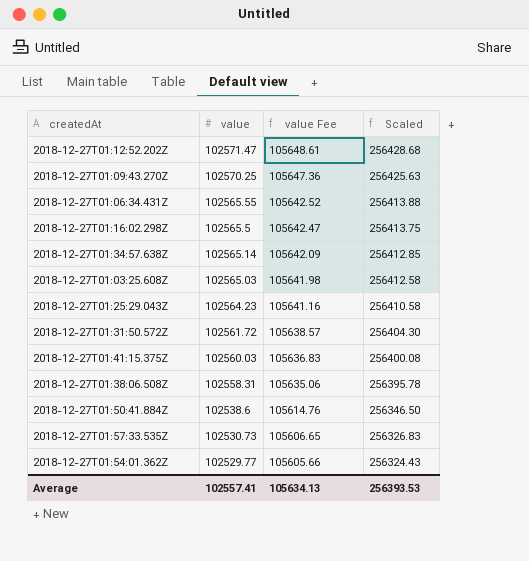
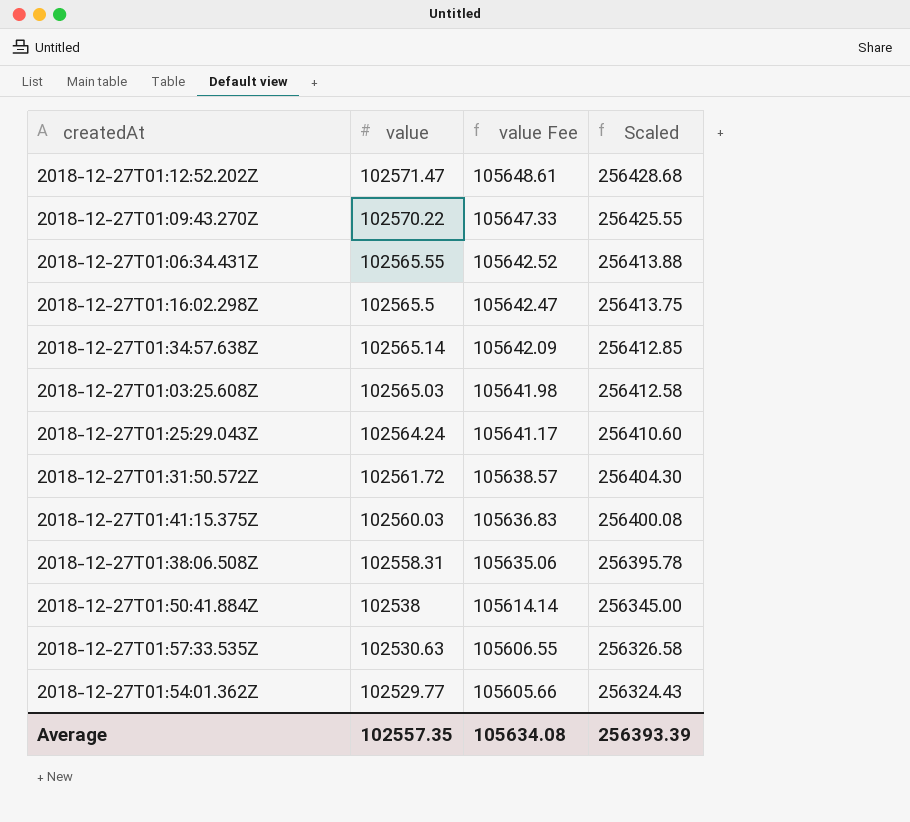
2018-12-27T01:09:43.270Z | value: 102570.25 -> 102570.22
2018-12-27T01:09:43.270Z | value Fee: 105647.36 -> 105647.33
2018-12-27T01:09:43.270Z | Scaled: 256425.63 -> 256425.55
2018-12-27T01:25:29.043Z | value: 102564.23 -> 102564.24
2018-12-27T01:25:29.043Z | value Fee: 105641.16 -> 105641.17
2018-12-27T01:25:29.043Z | Scaled: 256410.58 -> 256410.60
2018-12-27T01:50:41.884Z | value: 102538.6 -> 102538
2018-12-27T01:50:41.884Z | value Fee: 105614.76 -> 105614.14
2018-12-27T01:50:41.884Z | Scaled: 256346.50 -> 256345.00
2018-12-27T01:57:33.535Z | value: 102530.73 -> 102530.63
2018-12-27T01:57:33.535Z | value Fee: 105606.65 -> 105606.55
2018-12-27T01:57:33.535Z | Scaled: 256326.83 -> 256326.58
Average | value: 102557.41 -> 102557.35
Average | value Fee: 105634.13 -> 105634.08
Average | Scaled: 256393.53 -> 256393.39

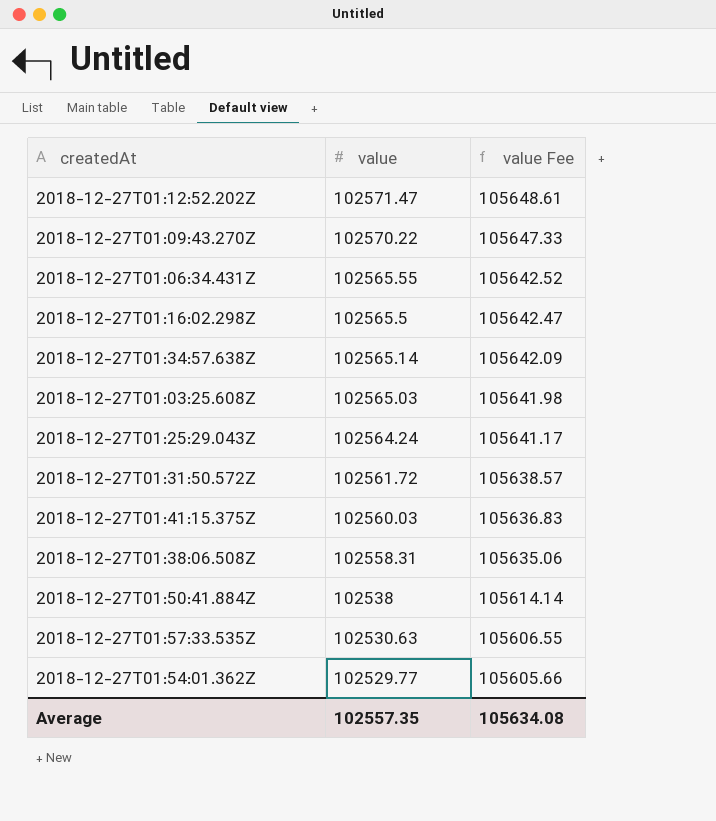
column Scaled | formula: [value] * 2.5 -> none

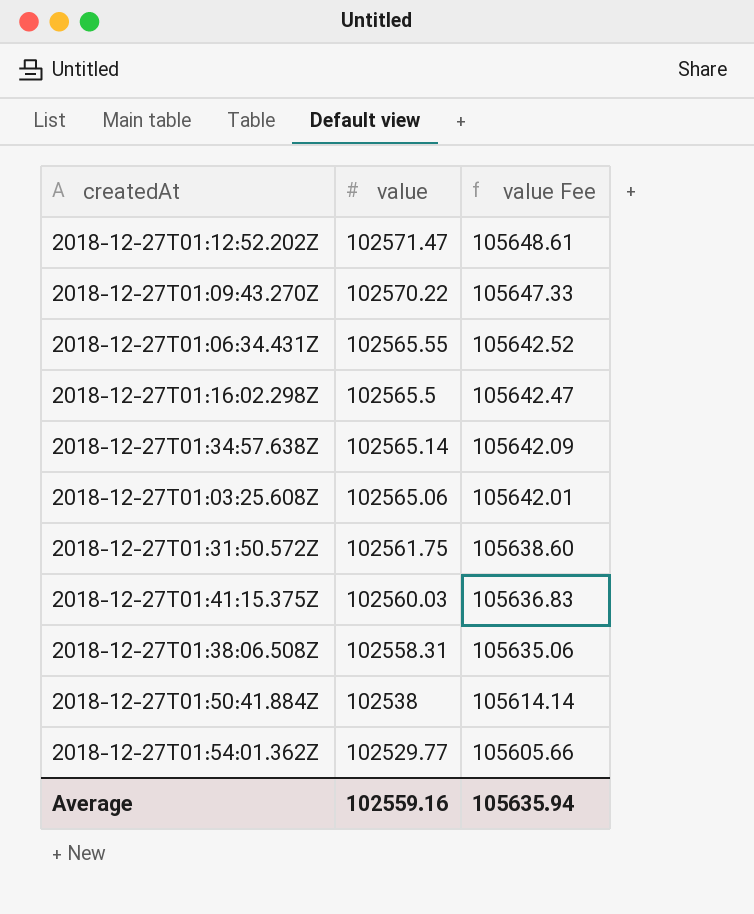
row 2018-12-27T01:25:29.043Z: 102564.24 | 105641.17 -> none
row 2018-12-27T01:57:33.535Z: 102530.63 | 105606.55 -> none
2018-12-27T01:03:25.608Z | value: 102565.03 -> 102565.06
2018-12-27T01:03:25.608Z | value Fee: 105641.98 -> 105642.01
2018-12-27T01:31:50.572Z | value: 102561.72 -> 102561.75
2018-12-27T01:31:50.572Z | value Fee: 105638.57 -> 105638.60
Average | value: 102557.35 -> 102559.16
Average | value Fee: 105634.08 -> 105635.94

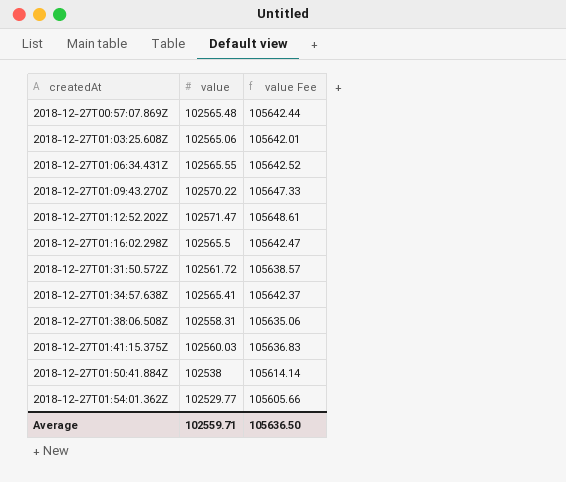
row order: value descending -> createdAt ascending
row 2018-12-27T00:57:07.869Z: none -> 102565.48 | 105642.44
2018-12-27T01:31:50.572Z | value: 102561.75 -> 102561.72
2018-12-27T01:31:50.572Z | value Fee: 105638.60 -> 105638.57
2018-12-27T01:34:57.638Z | value: 102565.14 -> 102565.41
2018-12-27T01:34:57.638Z | value Fee: 105642.09 -> 105642.37
Average | value: 102559.16 -> 102559.71
Average | value Fee: 105635.94 -> 105636.50

